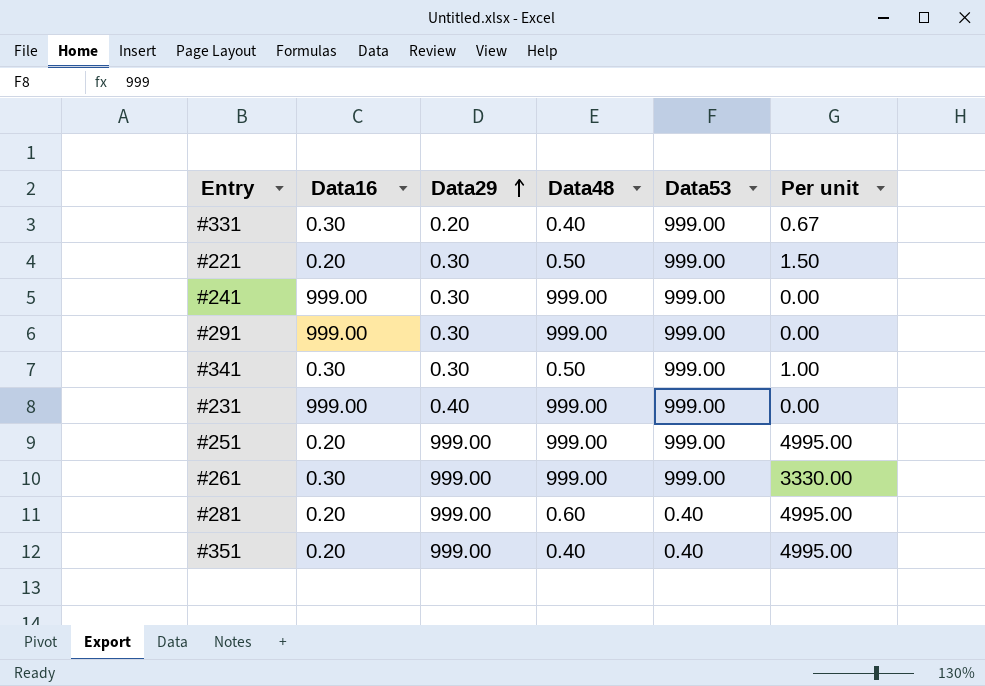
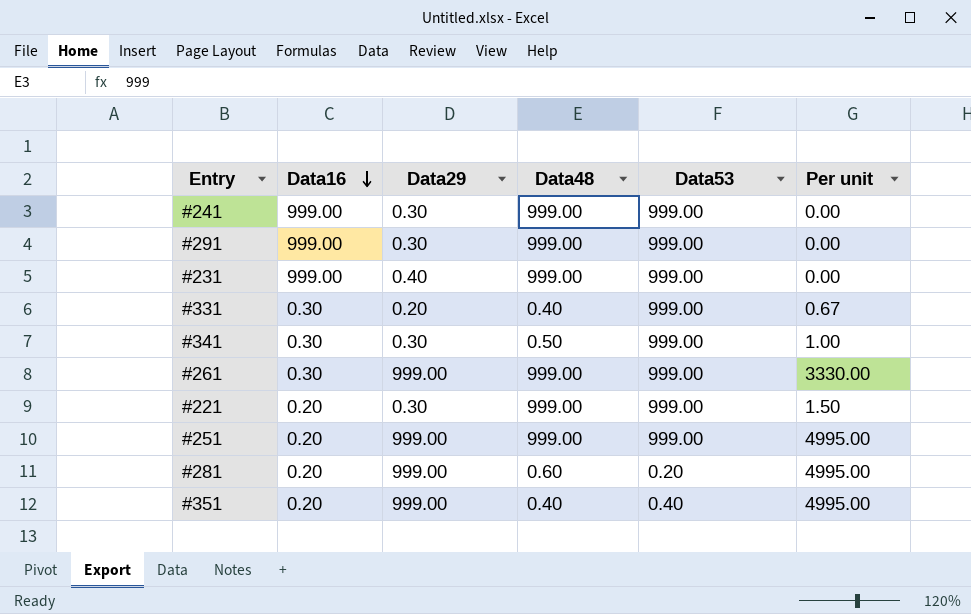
row order: Data29 ascending -> Data16 descending
#221 | Data48: 0.50 -> 999.00
#281 | Data53: 0.40 -> 0.20

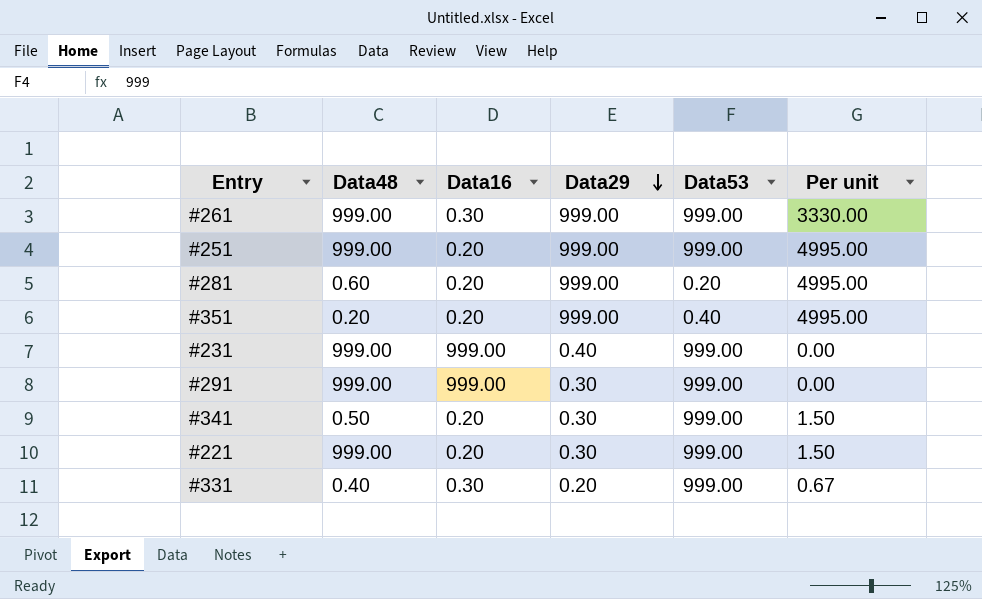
row order: Data16 descending -> Data29 descending
column Data48 | position: 4 -> 2
row #241: 999.00 | 0.30 | 999.00 | 999.00 | 0.00 -> none
#351 | Data48: 0.40 -> 0.20
#341 | Data16: 0.30 -> 0.20
#341 | Per unit: 1.00 -> 1.50

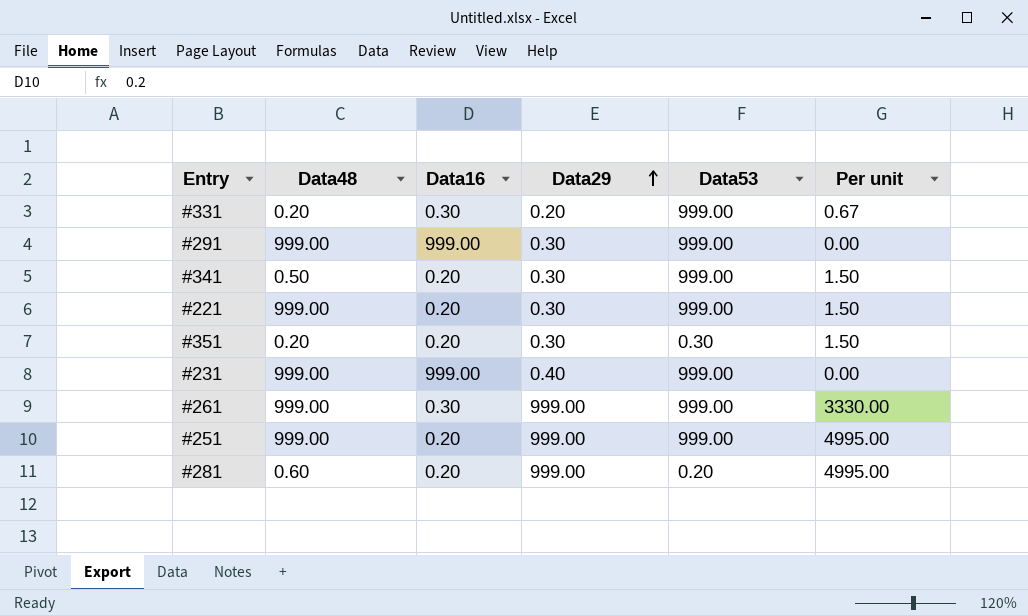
row order: Data29 descending -> Data29 ascending
#331 | Data48: 0.40 -> 0.20
#351 | Data29: 999.00 -> 0.30
#351 | Data53: 0.40 -> 0.30
#351 | Per unit: 4995.00 -> 1.50

